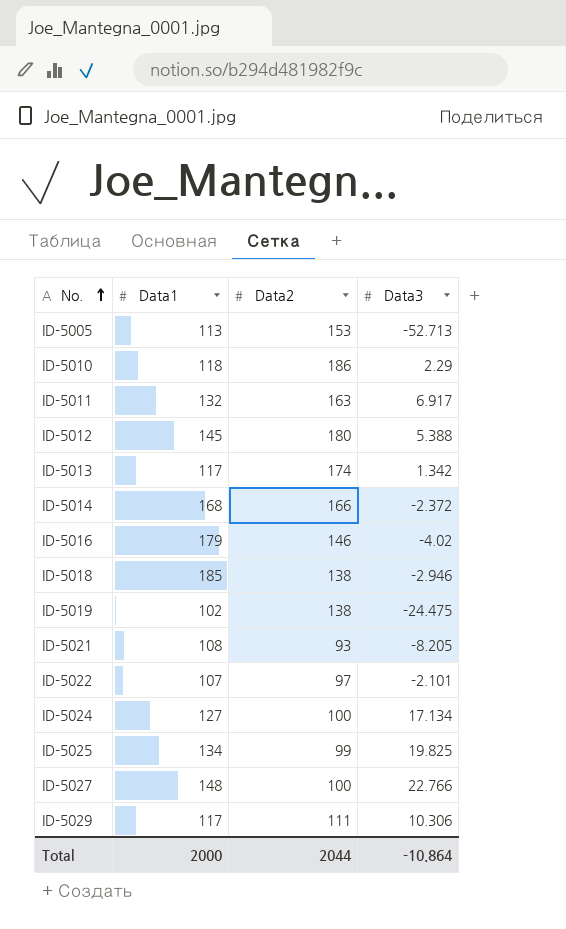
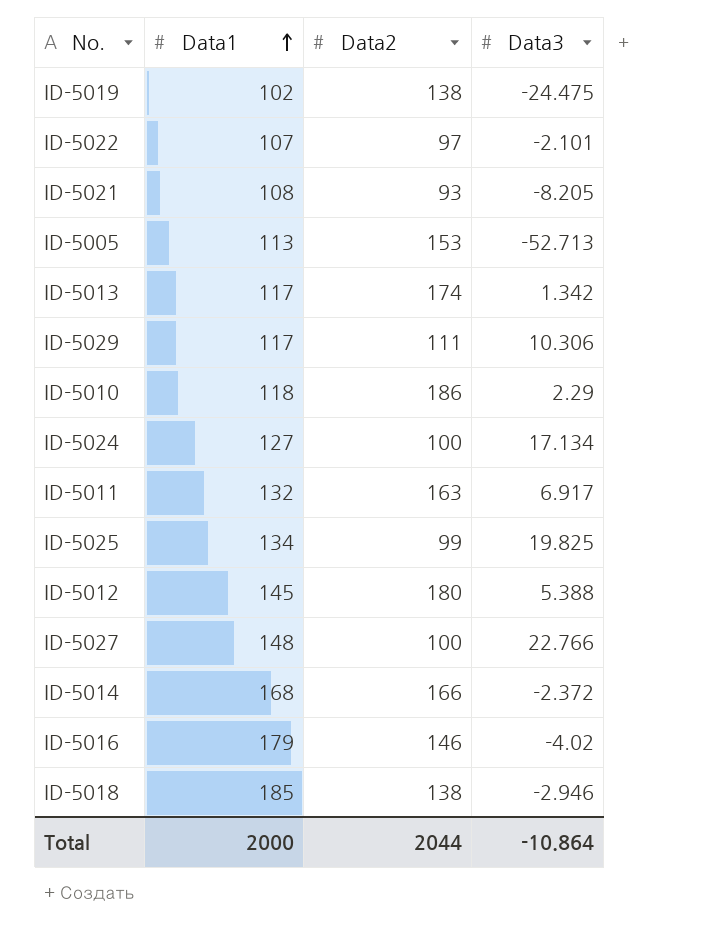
row order: No. ascending -> Data1 ascending

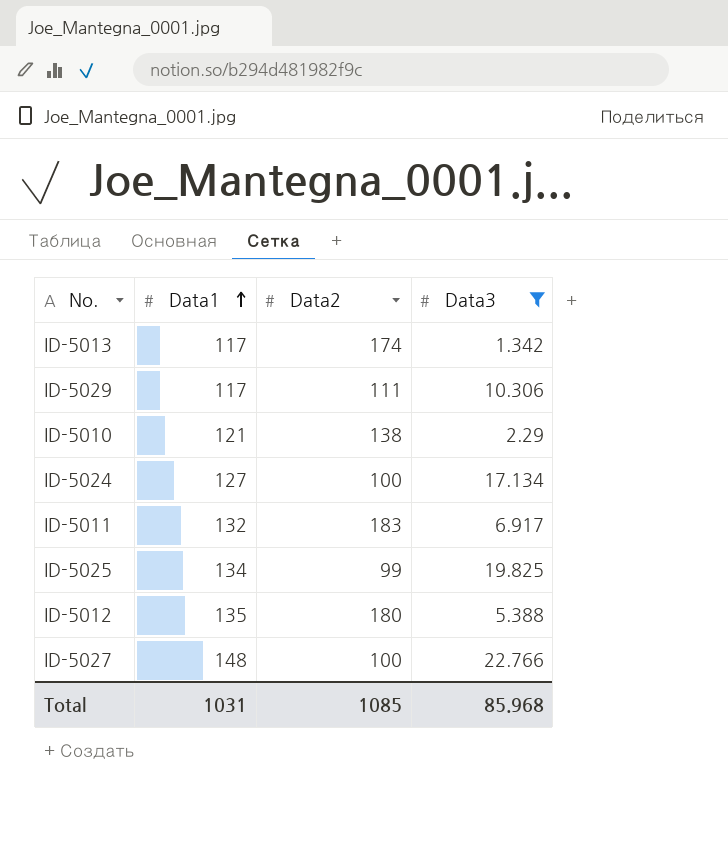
filter: none -> Data3 >= 1.342
ID-5010 | Data1: 118 -> 121
ID-5010 | Data2: 186 -> 138
ID-5011 | Data2: 163 -> 183
ID-5012 | Data1: 145 -> 135
Total | Data1: 2000 -> 1031
Total | Data2: 2044 -> 1085
Total | Data3: -10.864 -> 85.968

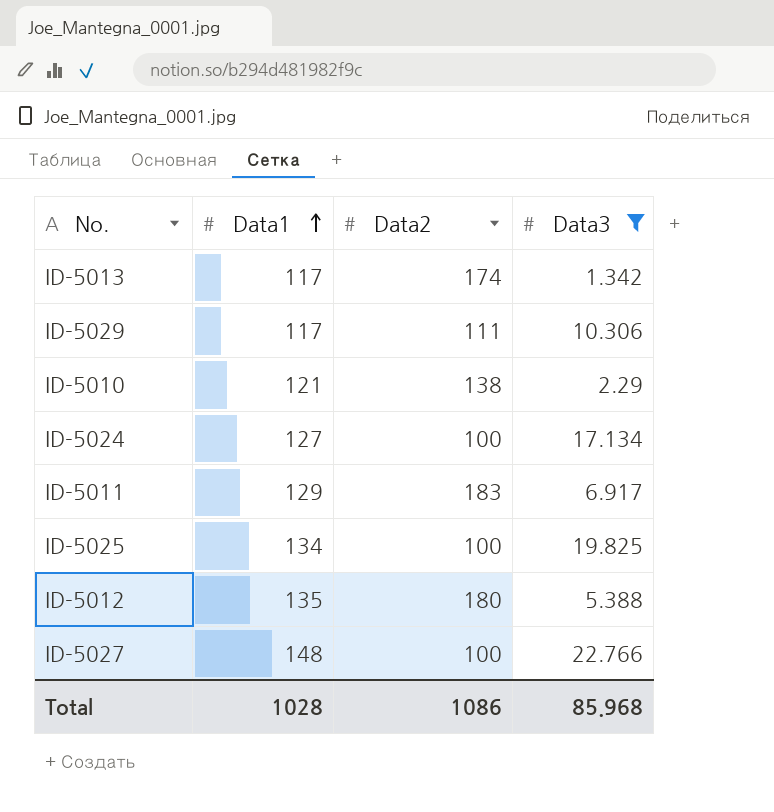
ID-5011 | Data1: 132 -> 129
ID-5025 | Data2: 99 -> 100
Total | Data1: 1031 -> 1028
Total | Data2: 1085 -> 1086

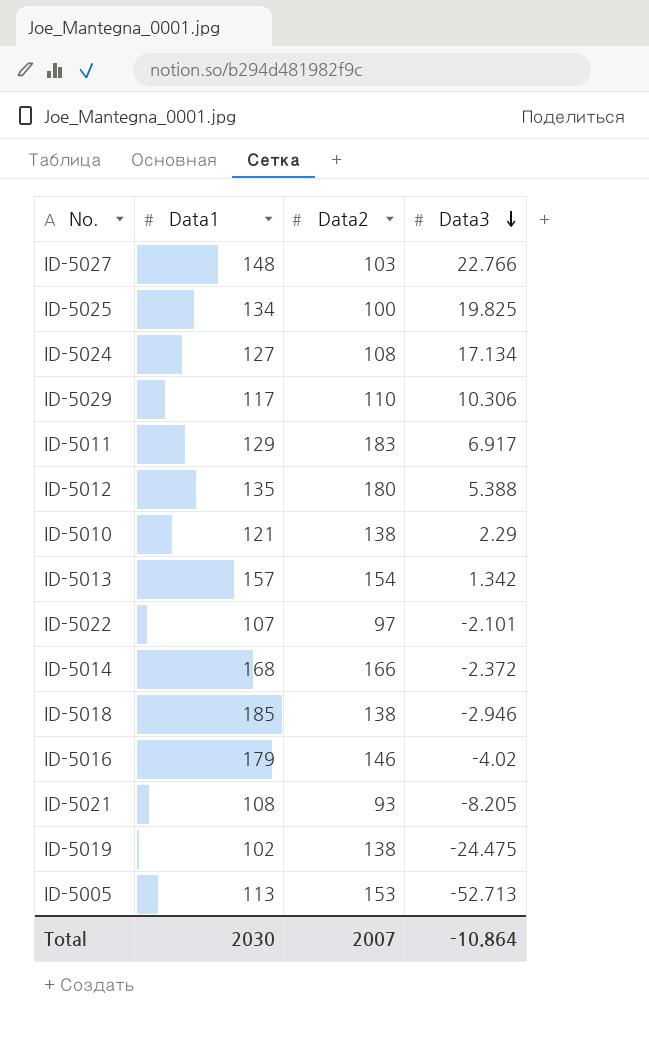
filter: Data3 >= 1.342 -> none
row order: Data1 ascending -> Data3 descending
ID-5027 | Data2: 100 -> 103
ID-5024 | Data2: 100 -> 108
ID-5029 | Data2: 111 -> 110
ID-5013 | Data1: 117 -> 157
ID-5013 | Data2: 174 -> 154
Total | Data1: 1028 -> 2030
Total | Data2: 1086 -> 2007
Total | Data3: 85.968 -> -10.864

